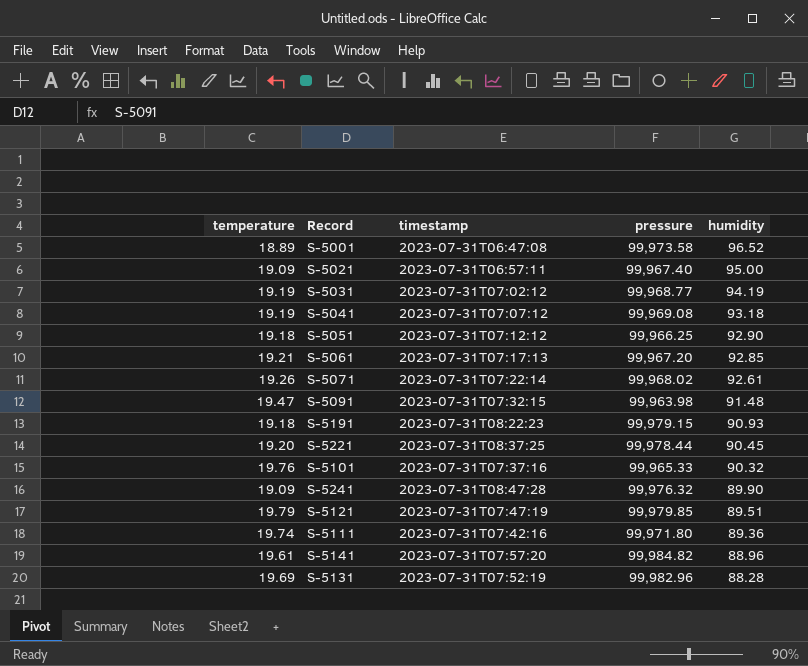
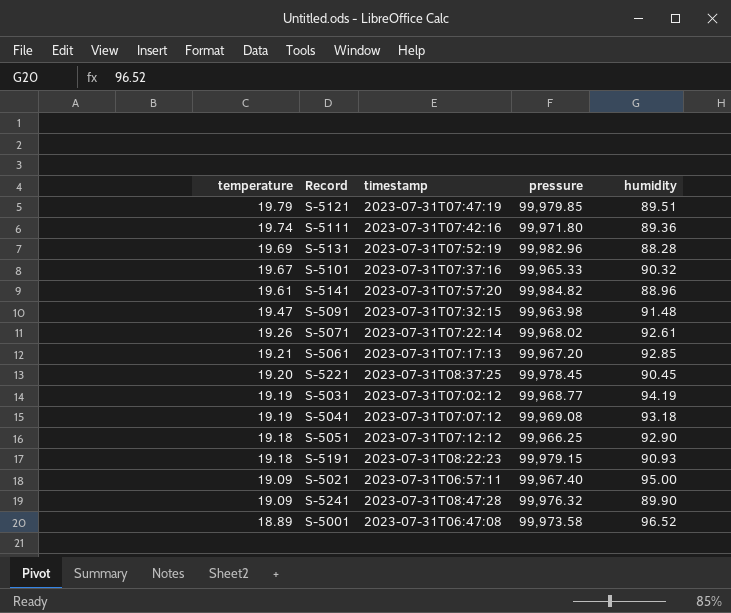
row order: humidity descending -> temperature descending
S-5101 | temperature: 19.76 -> 19.67
S-5221 | pressure: 99,978.44 -> 99,978.45

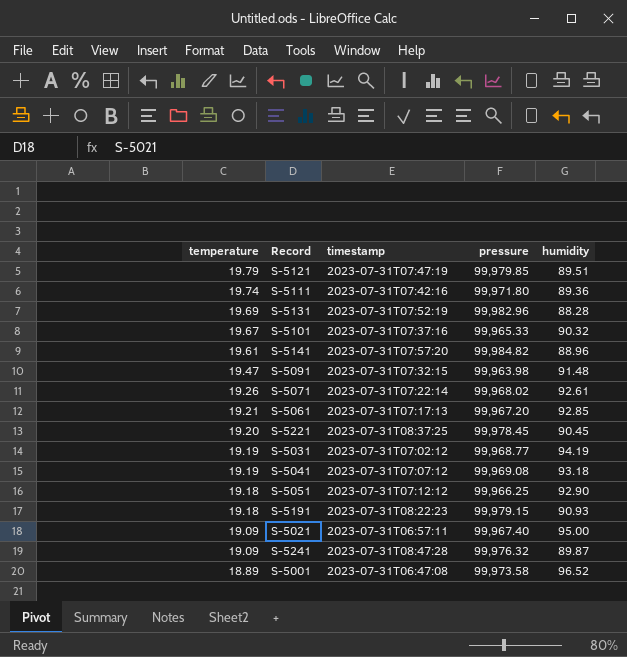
S-5241 | humidity: 89.90 -> 89.87

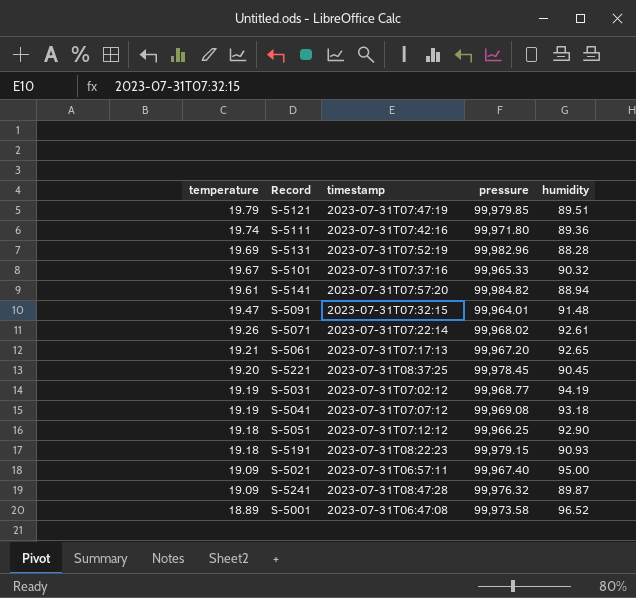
S-5141 | humidity: 88.96 -> 88.94
S-5091 | pressure: 99,963.98 -> 99,964.01
S-5061 | humidity: 92.85 -> 92.65

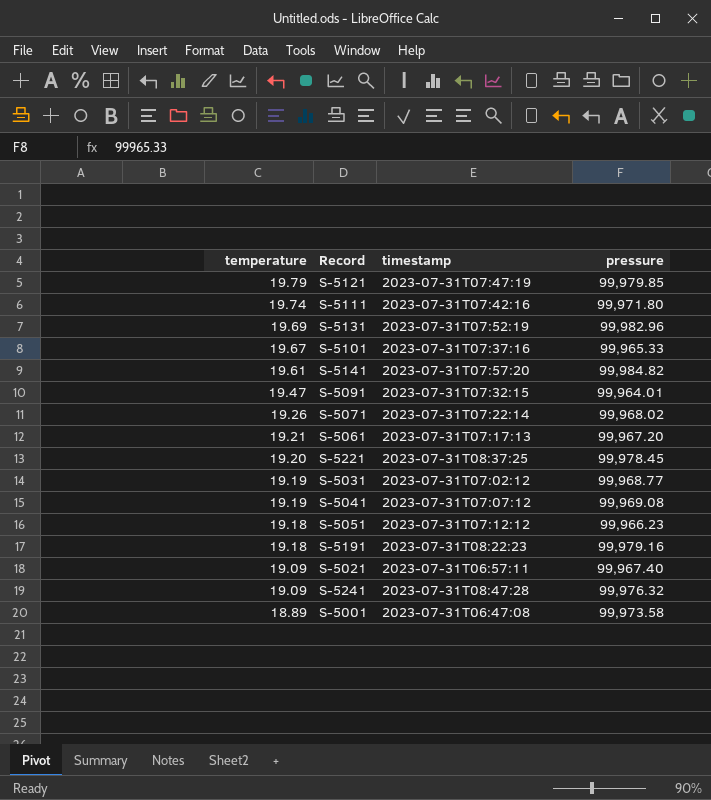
column humidity | position: 5 -> none
S-5051 | pressure: 99,966.25 -> 99,966.23
S-5191 | pressure: 99,979.15 -> 99,979.16

